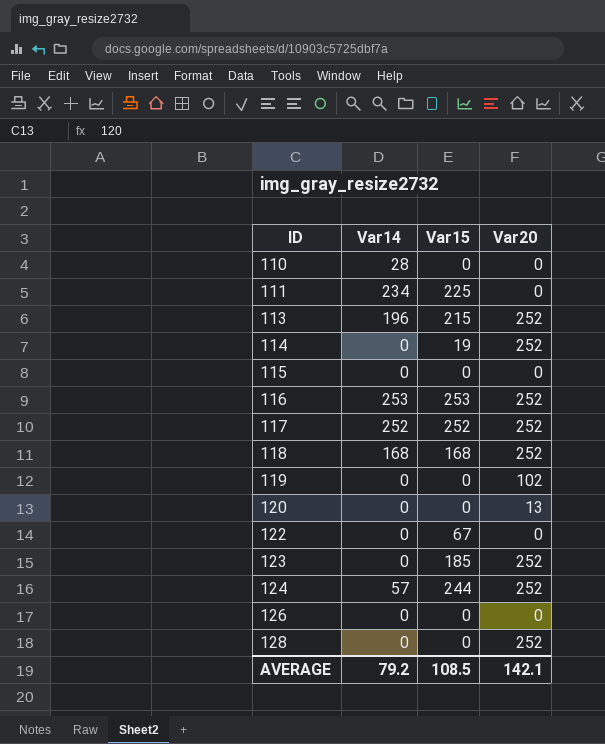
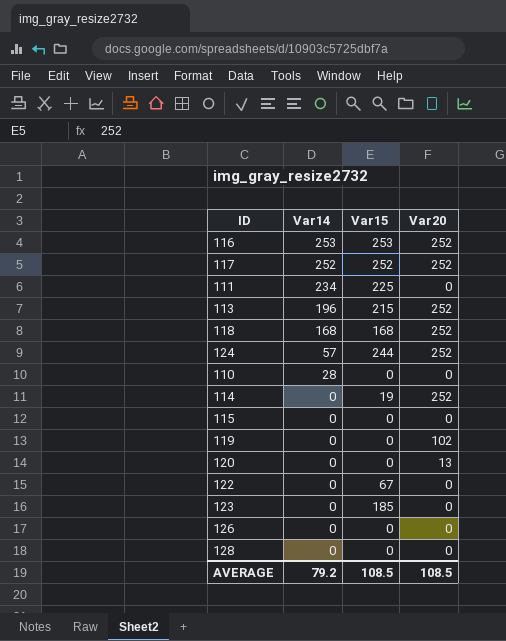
row order: ID ascending -> Var14 descending
123 | Var20: 252 -> 0
128 | Var20: 252 -> 0
AVERAGE | Var20: 142.1 -> 108.5

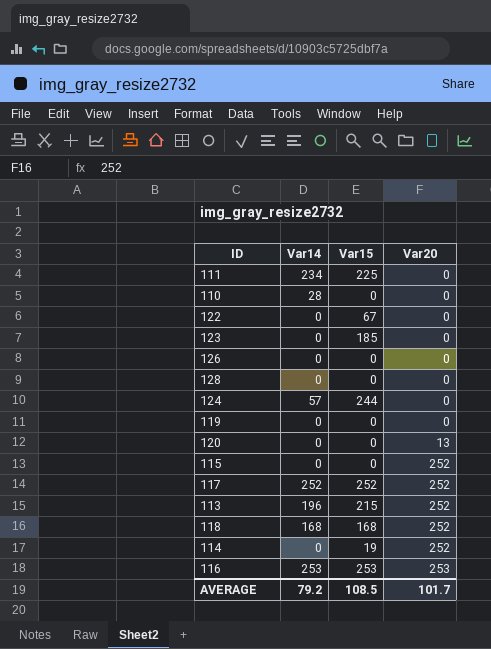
row order: Var14 descending -> Var20 ascending
124 | Var20: 252 -> 0
119 | Var20: 102 -> 0
115 | Var20: 0 -> 252
116 | Var20: 252 -> 253
AVERAGE | Var20: 108.5 -> 101.7

